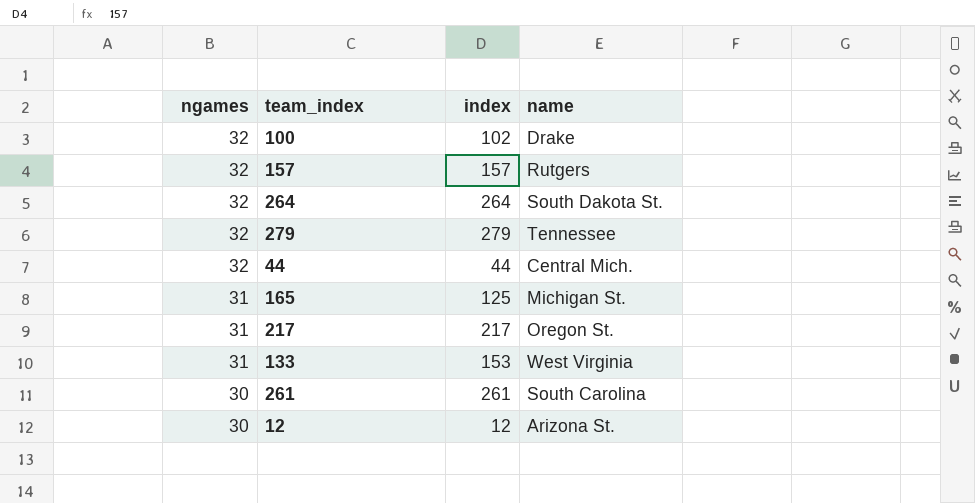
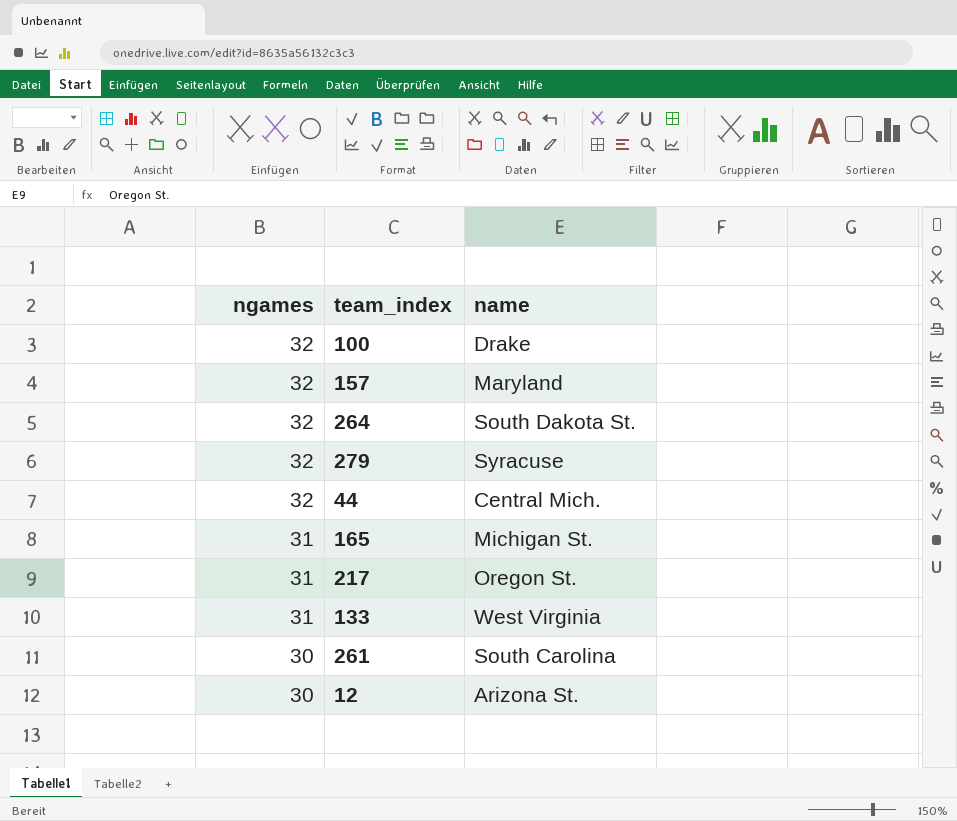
column index | position: 3 -> none
157 | name: Rutgers -> Maryland
279 | name: Tennessee -> Syracuse

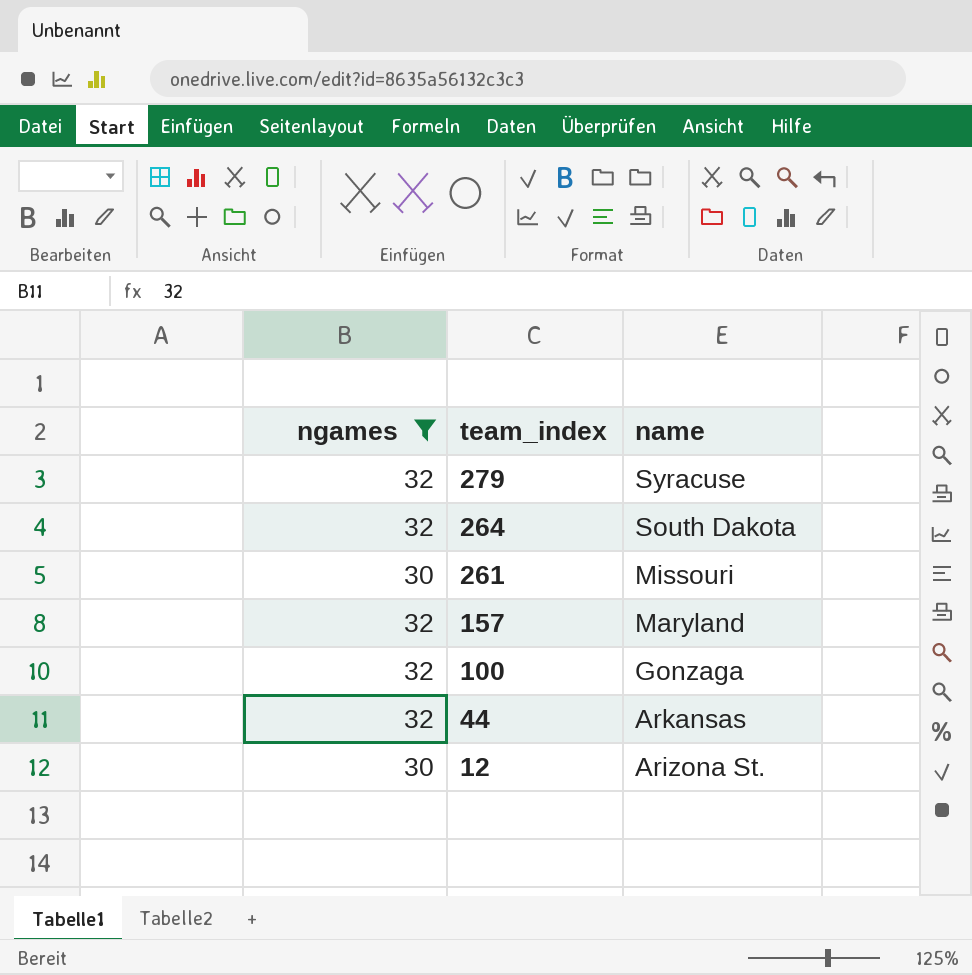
filter: none -> ngames != 31
row order: ngames descending -> team_index descending
264 | name: South Dakota St. -> South Dakota
261 | name: South Carolina -> Missouri
100 | name: Drake -> Gonzaga
44 | name: Central Mich. -> Arkansas

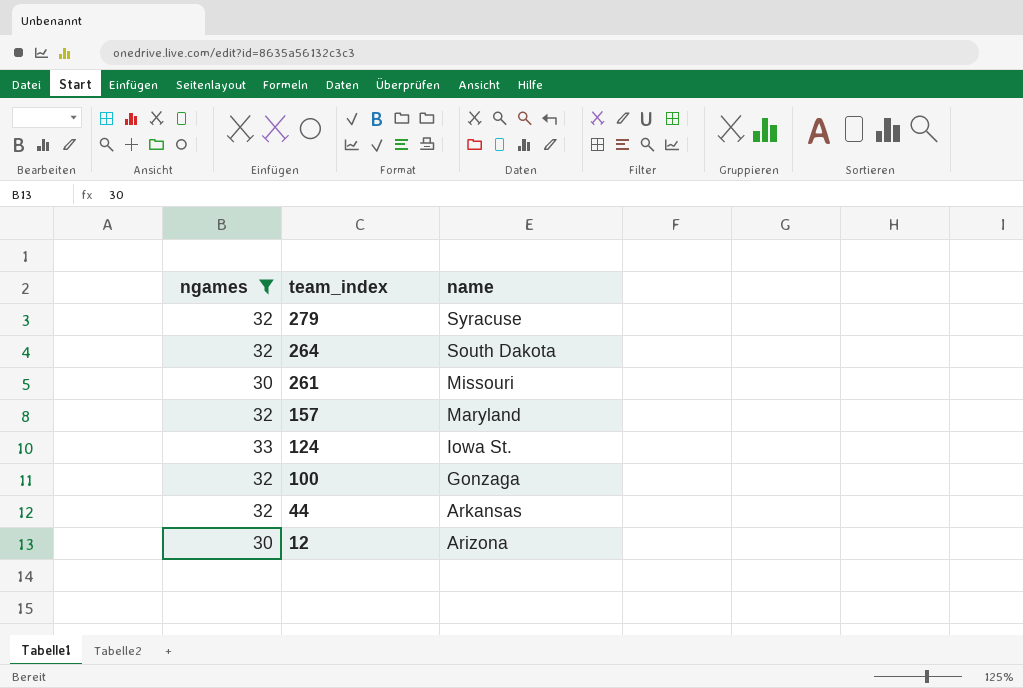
row 124: none -> 33 | Iowa St.
12 | name: Arizona St. -> Arizona

